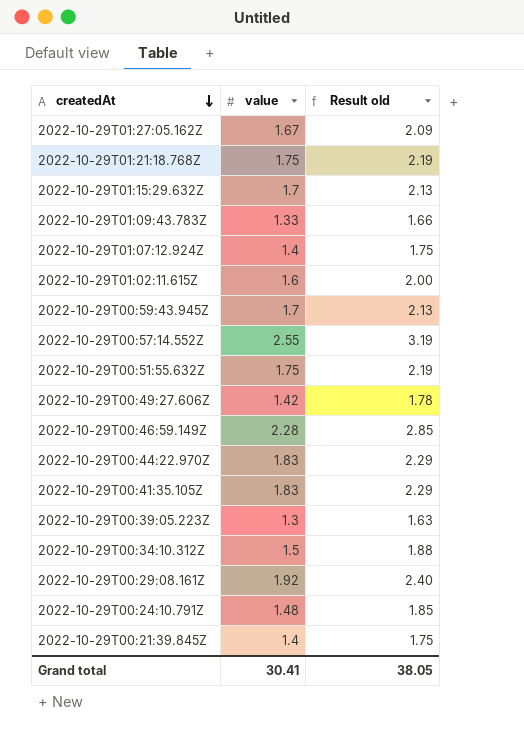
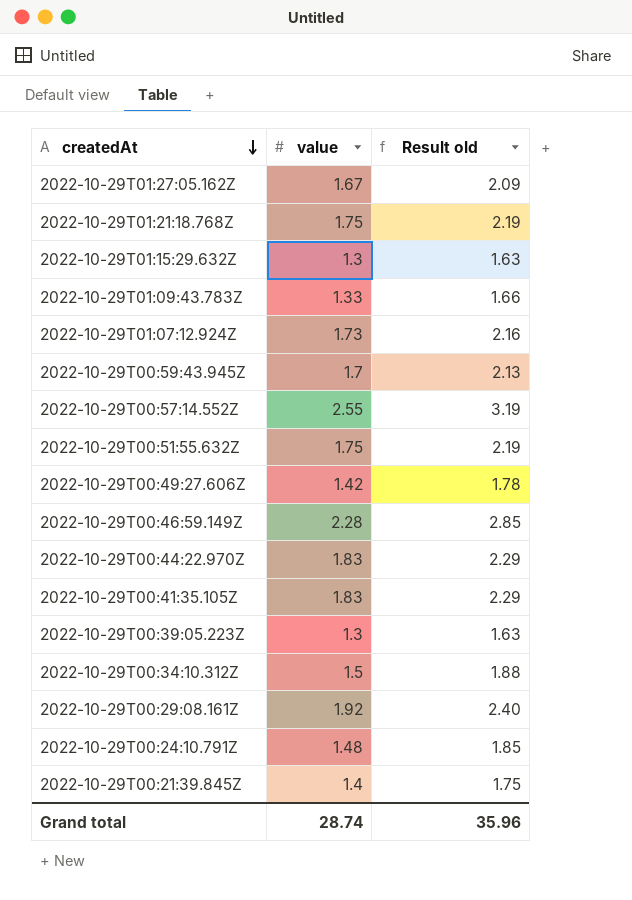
row 2022-10-29T01:02:11.615Z: 1.6 | 2.00 -> none
2022-10-29T01:15:29.632Z | value: 1.7 -> 1.3
2022-10-29T01:15:29.632Z | Result old: 2.13 -> 1.63
2022-10-29T01:07:12.924Z | value: 1.4 -> 1.73
2022-10-29T01:07:12.924Z | Result old: 1.75 -> 2.16
Grand total | value: 30.41 -> 28.74
Grand total | Result old: 38.05 -> 35.96

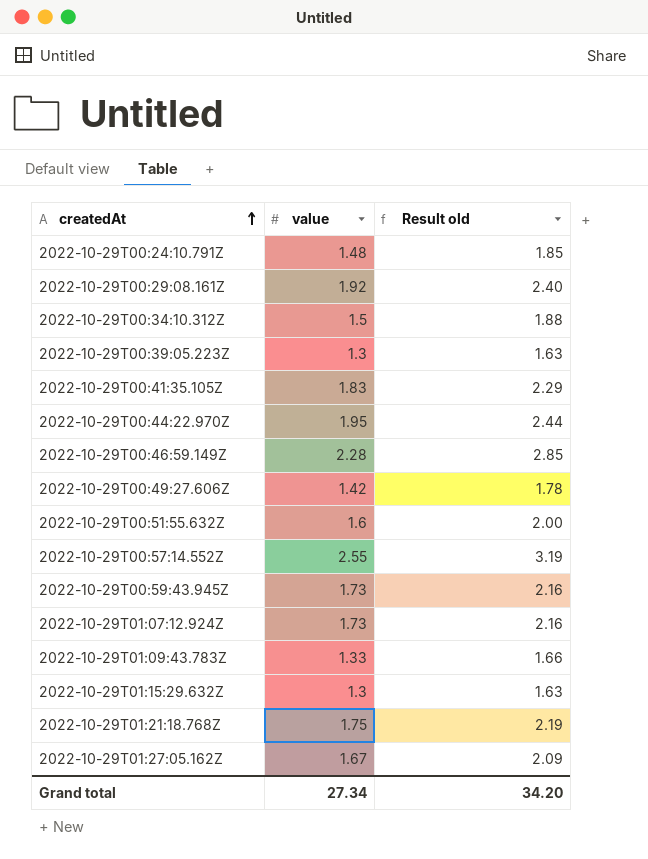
row order: createdAt descending -> createdAt ascending
row 2022-10-29T00:21:39.845Z: 1.4 | 1.75 -> none
2022-10-29T00:44:22.970Z | value: 1.83 -> 1.95
2022-10-29T00:44:22.970Z | Result old: 2.29 -> 2.44
2022-10-29T00:51:55.632Z | value: 1.75 -> 1.6
2022-10-29T00:51:55.632Z | Result old: 2.19 -> 2.00
2022-10-29T00:59:43.945Z | value: 1.7 -> 1.73
2022-10-29T00:59:43.945Z | Result old: 2.13 -> 2.16
Grand total | value: 28.74 -> 27.34
Grand total | Result old: 35.96 -> 34.20

